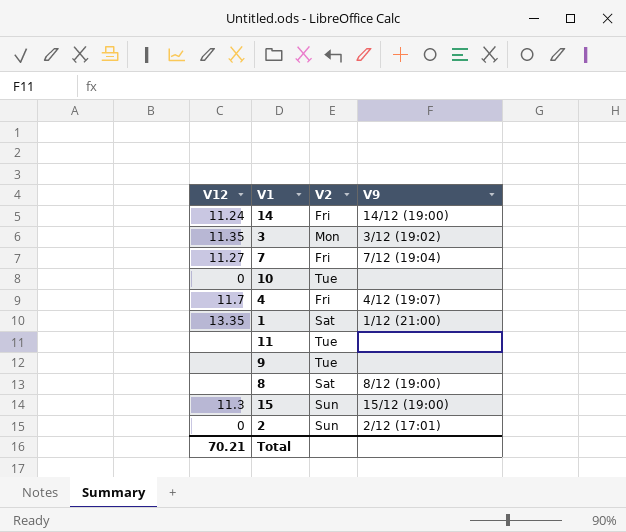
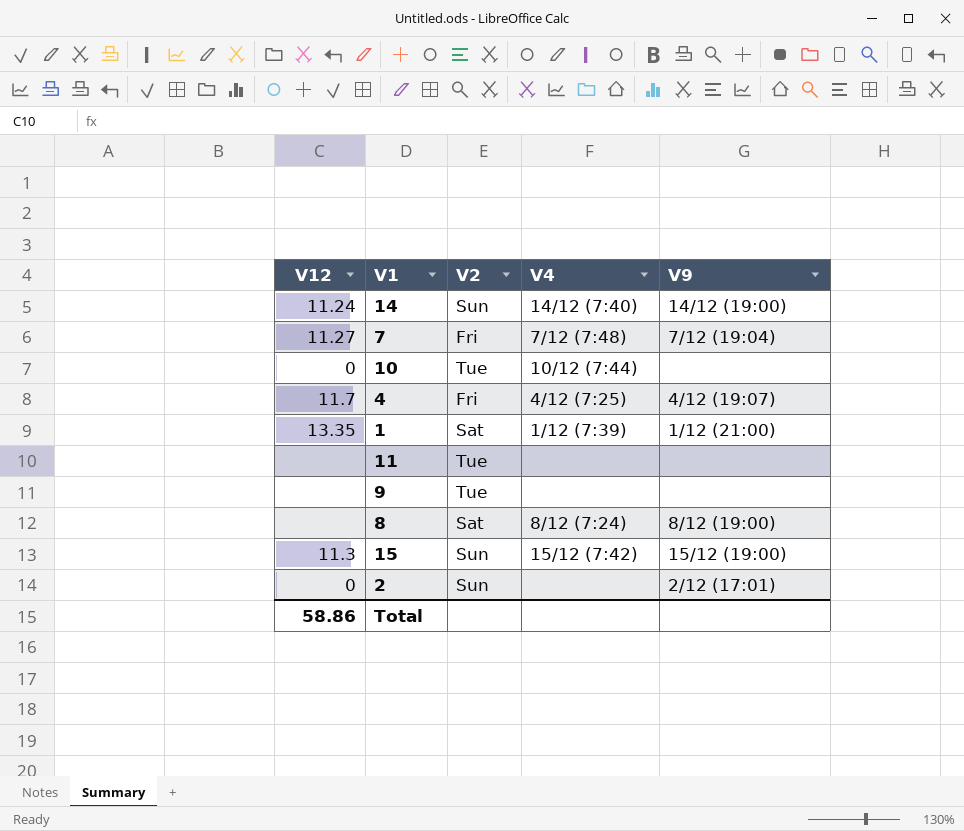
column V4 | position: none -> 4
row 3: 11.35 | Mon | 3/12 (19:02) -> none
14 | V2: Fri -> Sun
Total | V12: 70.21 -> 58.86

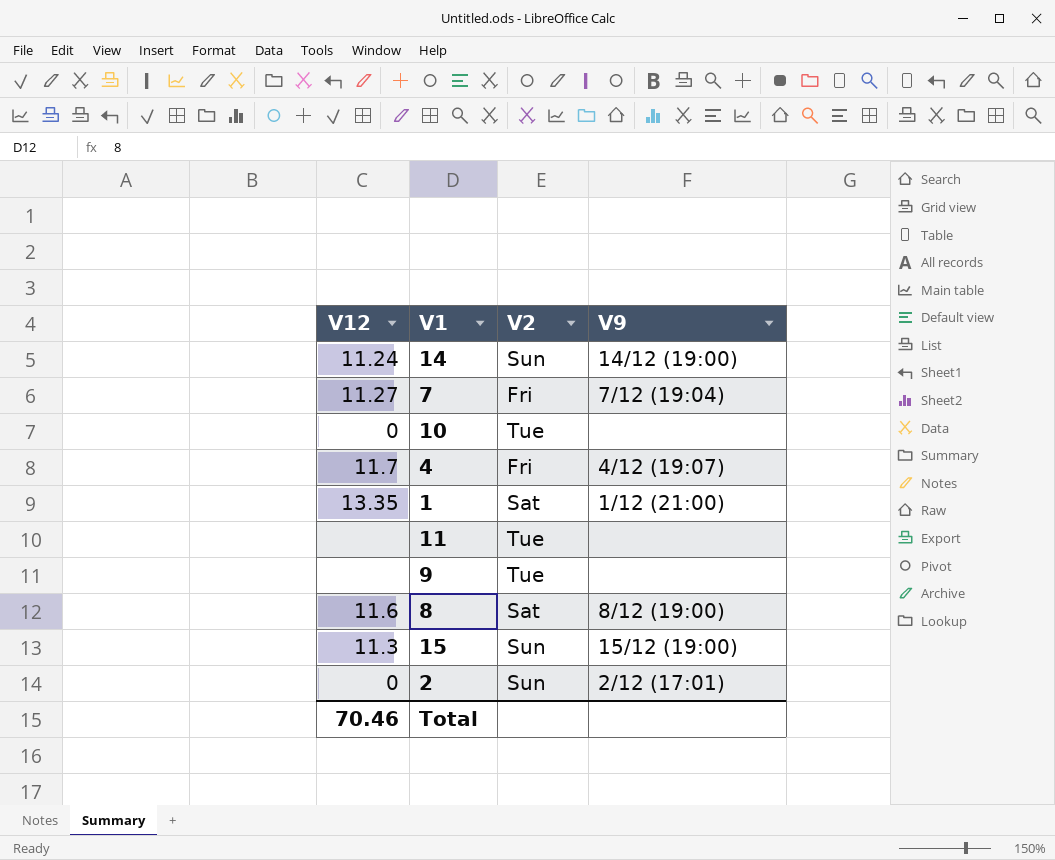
column V4 | position: 4 -> none
8 | V12: none -> 11.6
Total | V12: 58.86 -> 70.46

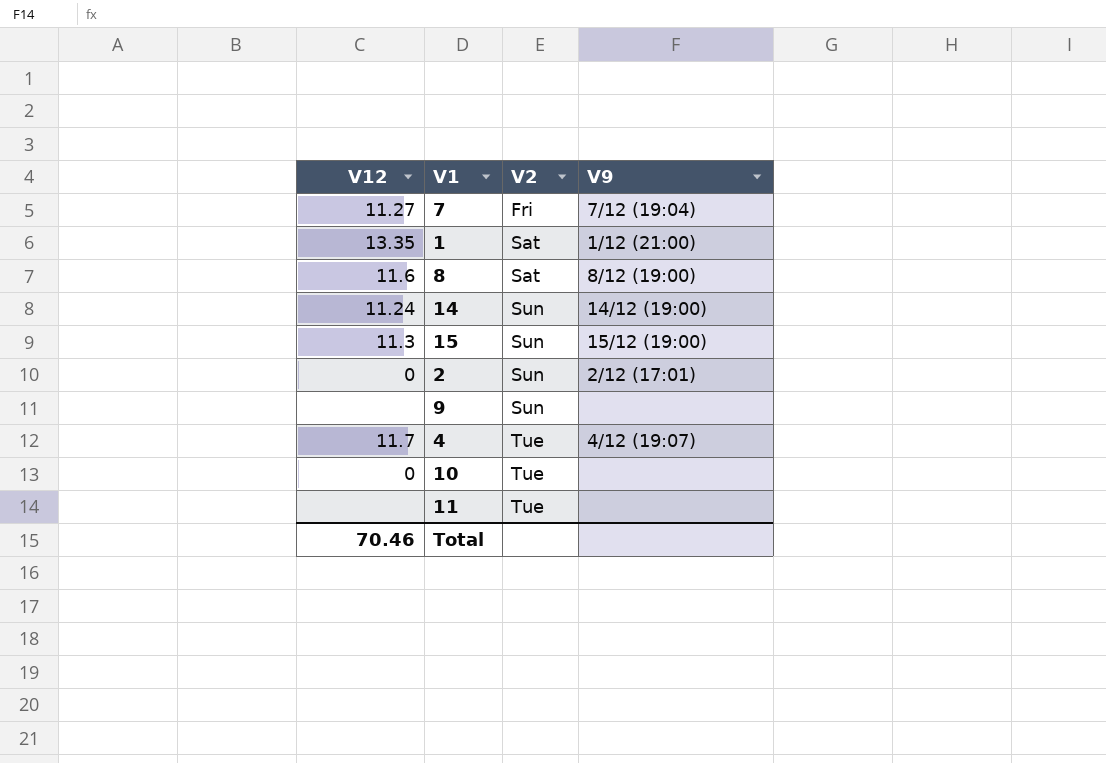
row order: none -> V2 ascending
9 | V2: Tue -> Sun
4 | V2: Fri -> Tue

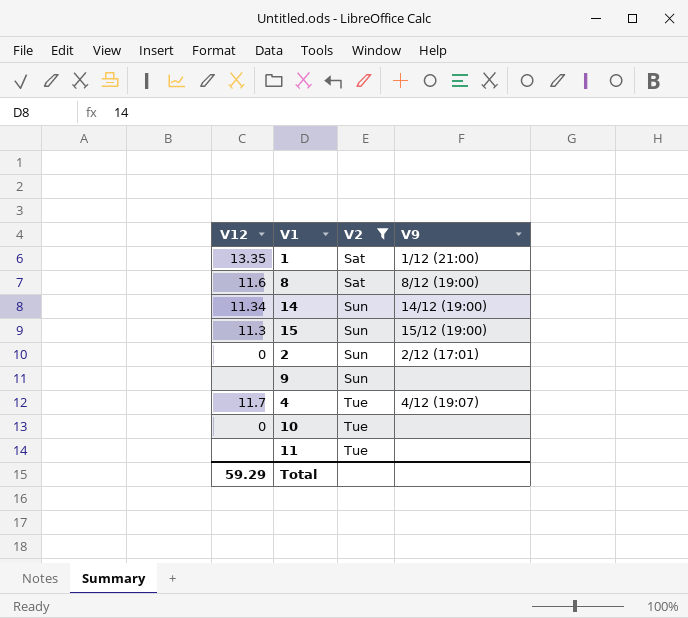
filter: none -> V2 != Fri
14 | V12: 11.24 -> 11.34
Total | V12: 70.46 -> 59.29

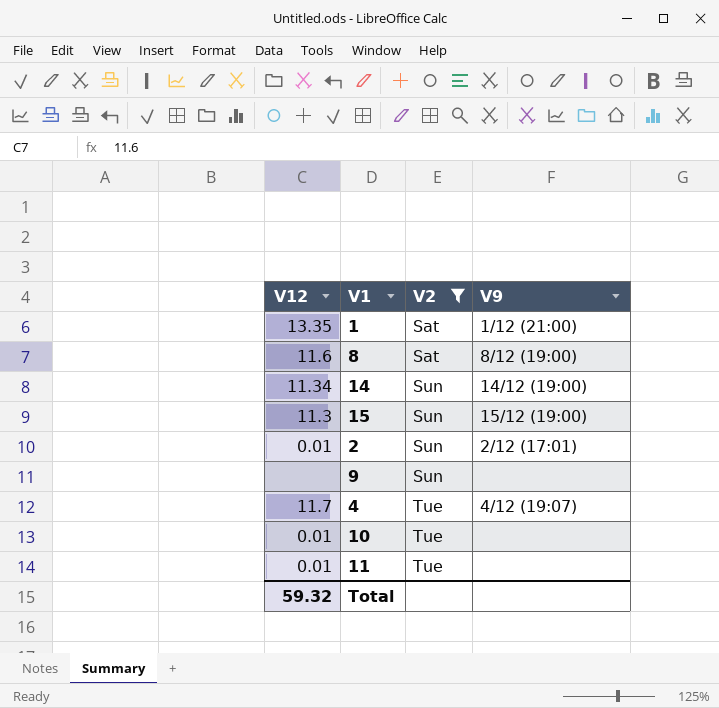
2 | V12: 0 -> 0.01
10 | V12: 0 -> 0.01
11 | V12: none -> 0.01
Total | V12: 59.29 -> 59.32

